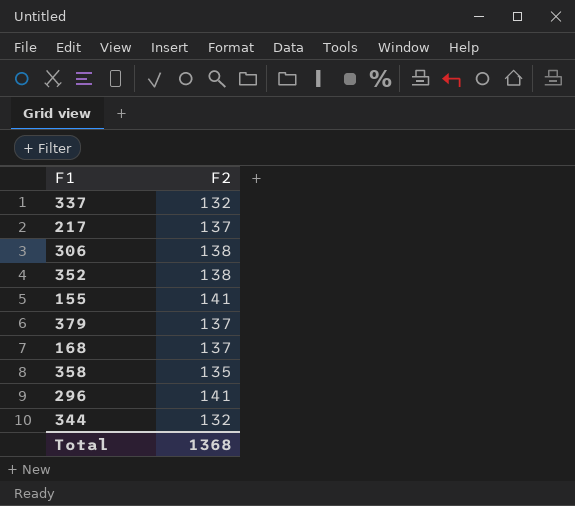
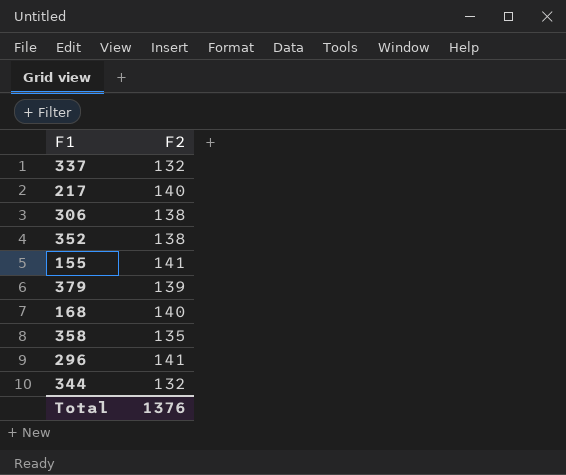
217 | F2: 137 -> 140
379 | F2: 137 -> 139
168 | F2: 137 -> 140
Total | F2: 1368 -> 1376

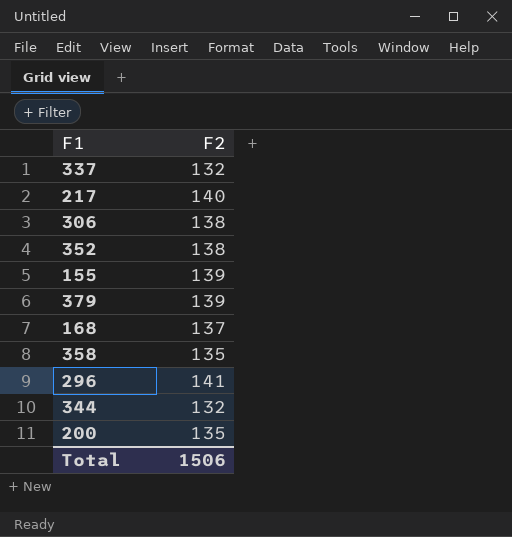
155 | F2: 141 -> 139
168 | F2: 140 -> 137
row 200: none -> 135
Total | F2: 1376 -> 1506

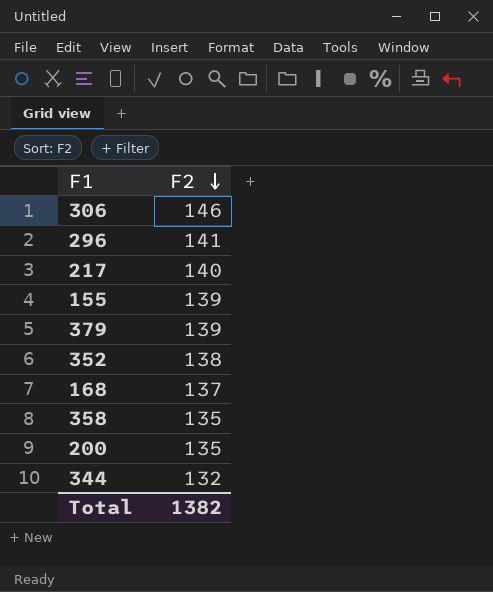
row order: none -> F2 descending
row 337: 132 -> none
306 | F2: 138 -> 146
Total | F2: 1506 -> 1382

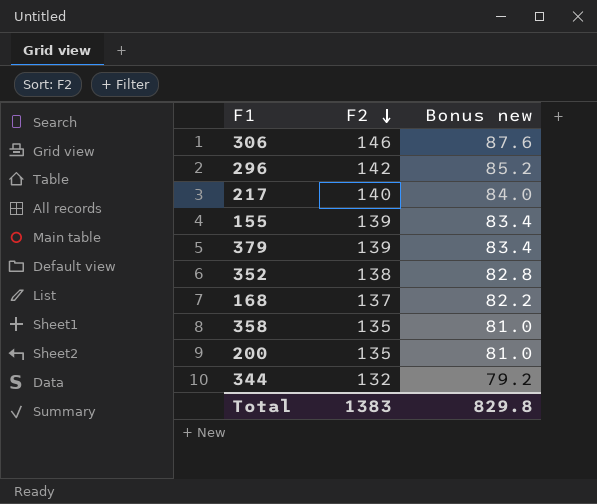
column Bonus new | formula: none -> [F2] * 0.6
296 | F2: 141 -> 142
Total | F2: 1382 -> 1383

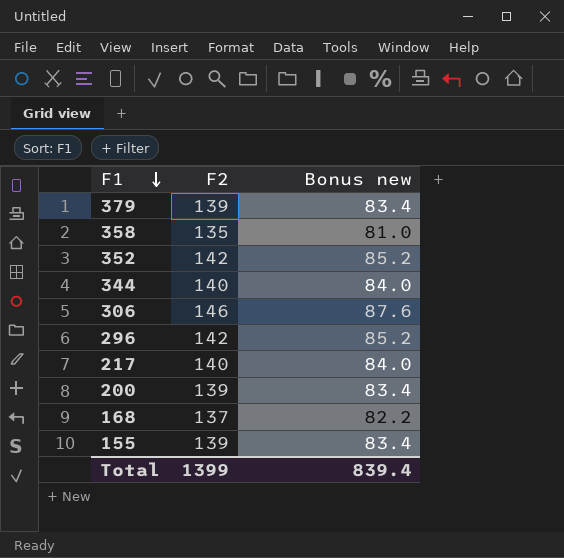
row order: F2 descending -> F1 descending
352 | F2: 138 -> 142
352 | Bonus new: 82.8 -> 85.2
344 | F2: 132 -> 140
344 | Bonus new: 79.2 -> 84.0
200 | F2: 135 -> 139
200 | Bonus new: 81.0 -> 83.4
Total | F2: 1383 -> 1399
Total | Bonus new: 829.8 -> 839.4

